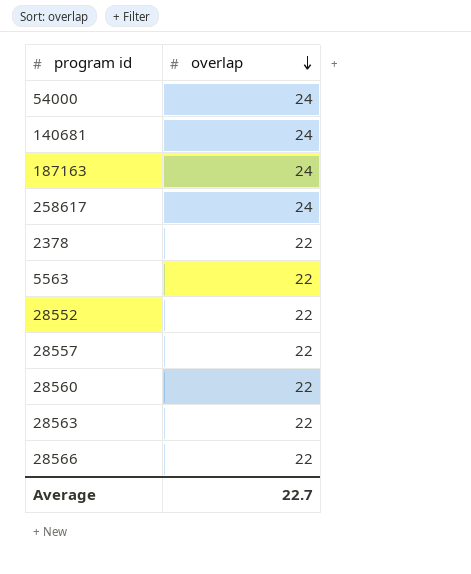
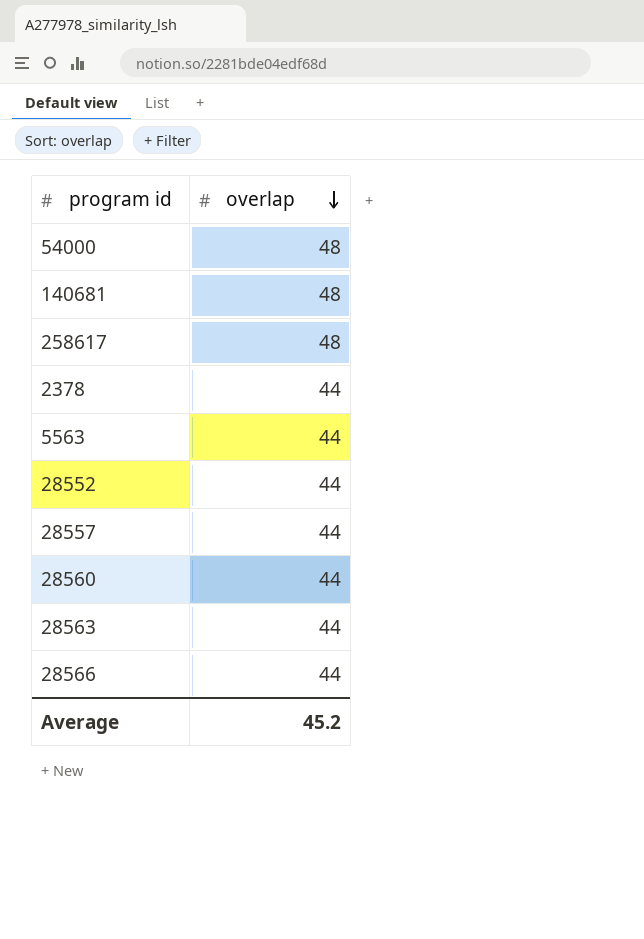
row 187163: 24 -> none
54000 | overlap: 24 -> 48
140681 | overlap: 24 -> 48
258617 | overlap: 24 -> 48
2378 | overlap: 22 -> 44
5563 | overlap: 22 -> 44
28552 | overlap: 22 -> 44
28557 | overlap: 22 -> 44
28560 | overlap: 22 -> 44
28563 | overlap: 22 -> 44
28566 | overlap: 22 -> 44
Average | overlap: 22.7 -> 45.2

